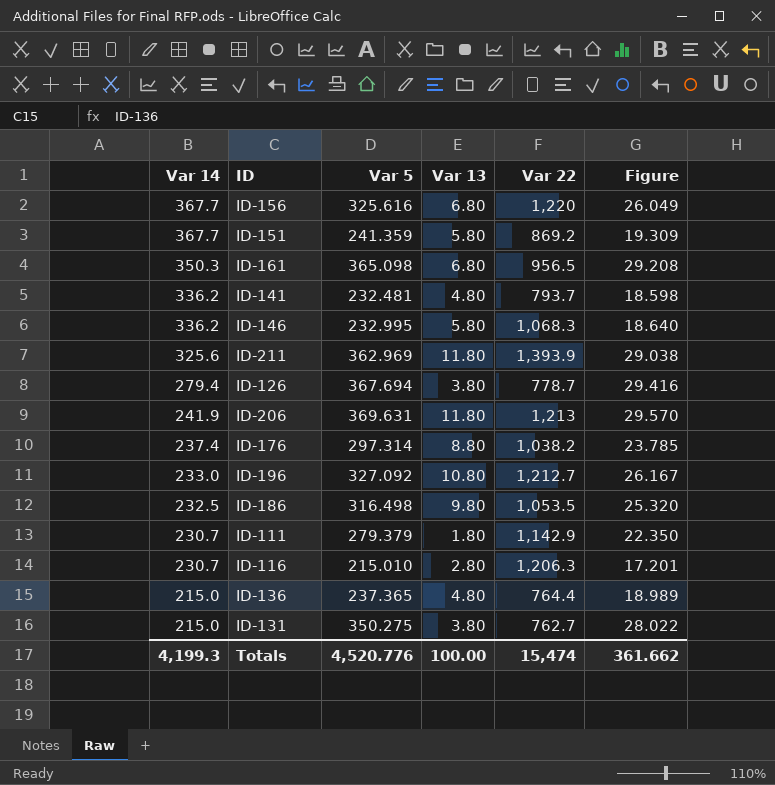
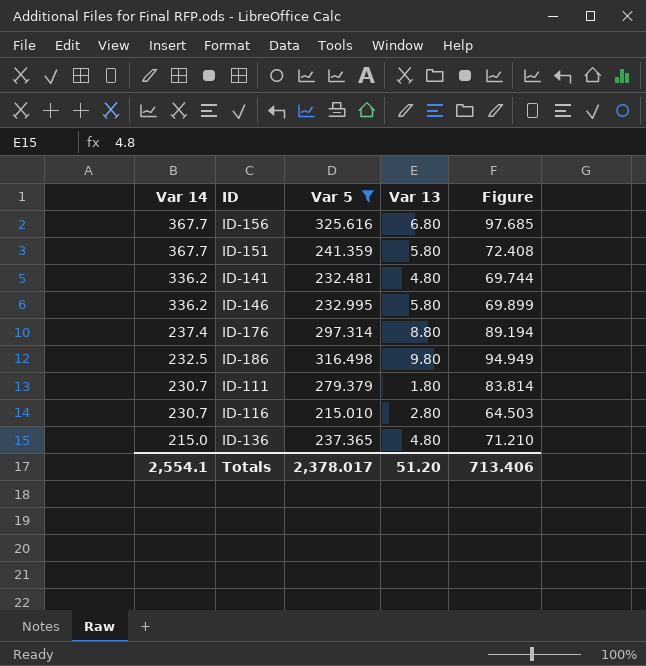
filter: none -> Var 5 <= 325.616
column Var 22 | position: 5 -> none
column Figure | formula: [Var 5] * 0.08 -> [Var 5] * 0.3
Totals | Var 14: 4,199.3 -> 2,554.1
Totals | Var 5: 4,520.776 -> 2,378.017
Totals | Var 13: 100.00 -> 51.20
Totals | Figure: 361.662 -> 713.406

